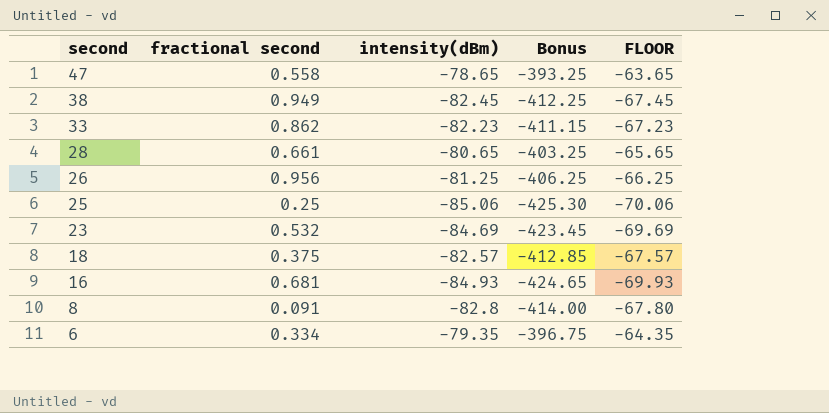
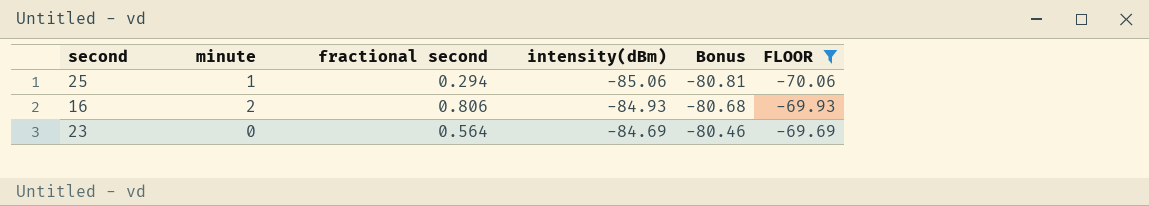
filter: none -> FLOOR <= -69.69
row order: second descending -> intensity(dBm) ascending
column minute | position: none -> 2
column Bonus | formula: [intensity(dBm)] * 5 -> [intensity(dBm)] * 0.95
25 | fractional second: 0.25 -> 0.294
16 | fractional second: 0.681 -> 0.806
23 | fractional second: 0.532 -> 0.564

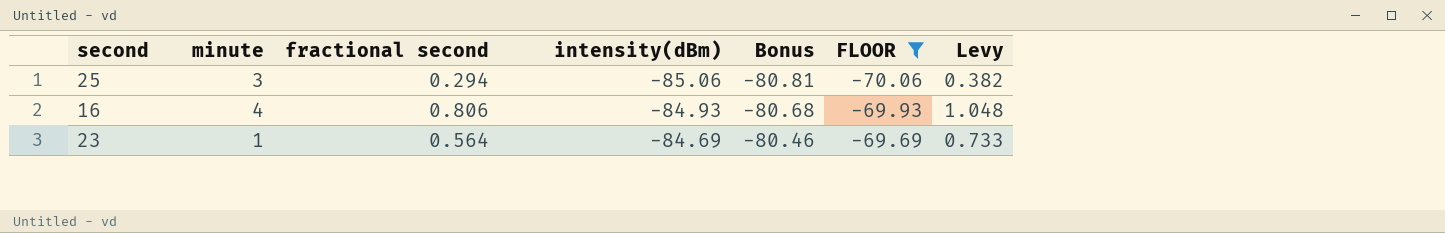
column Levy | formula: none -> [fractional second] * 1.3
25 | minute: 1 -> 3
16 | minute: 2 -> 4
23 | minute: 0 -> 1

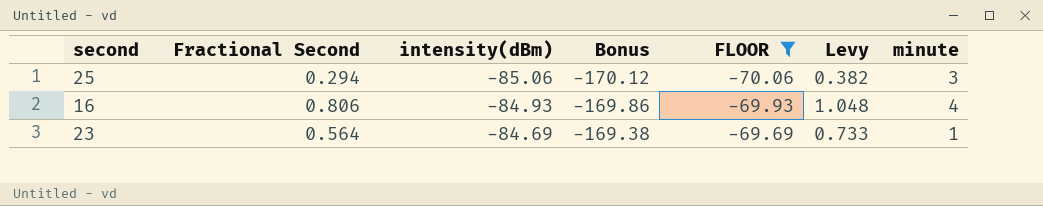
column name: fractional second -> Fractional Second
column Bonus | formula: [intensity(dBm)] * 0.95 -> [intensity(dBm)] * 2
column minute | position: 2 -> 7

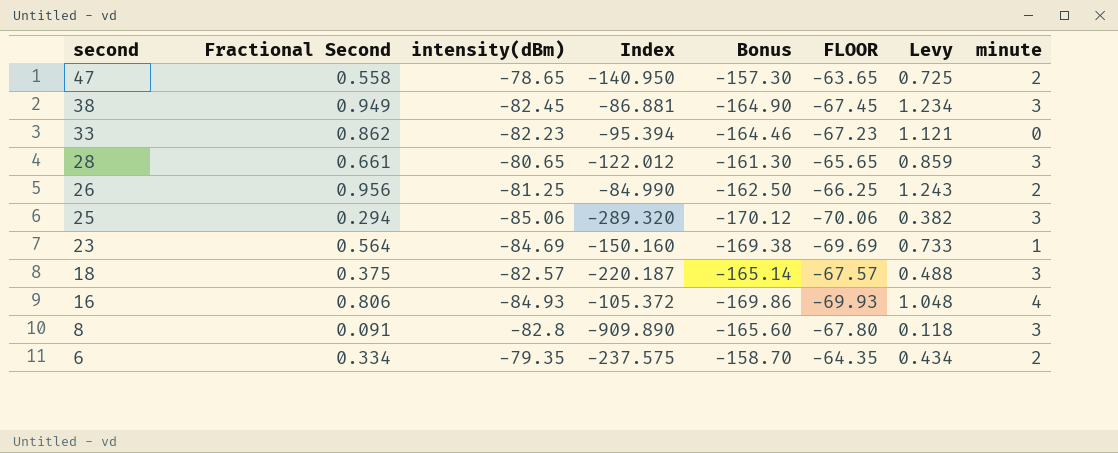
filter: FLOOR <= -69.69 -> none
row order: intensity(dBm) ascending -> second descending
column Index | formula: none -> [intensity(dBm)] / [Fractional Second]

